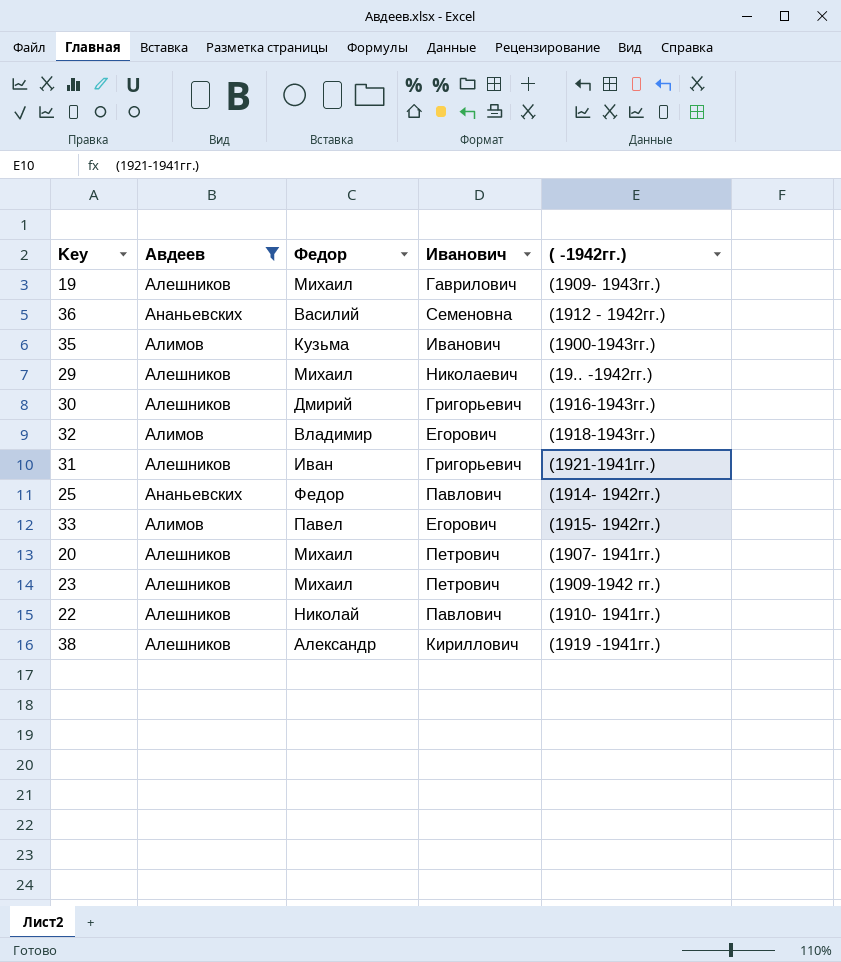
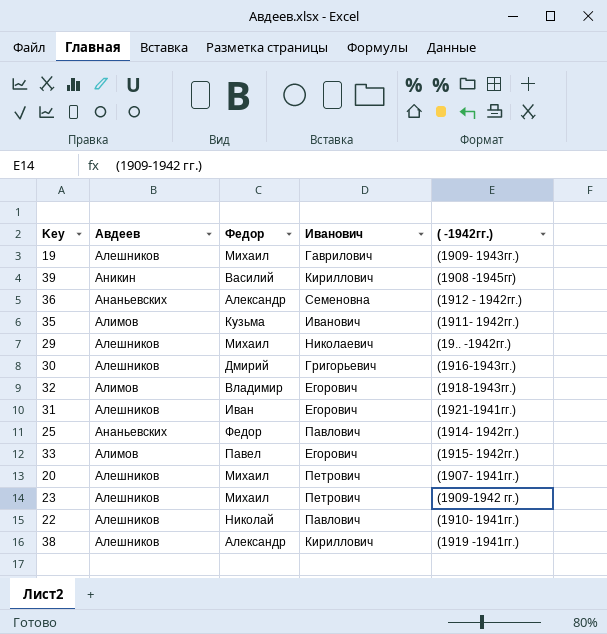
filter: Авдеев != Аникин -> none
36 | Федор: Василий -> Александр
35 | ( -1942гг.): (1900-1943гг.) -> (1911- 1942гг.)
31 | Иванович: Григорьевич -> Егорович

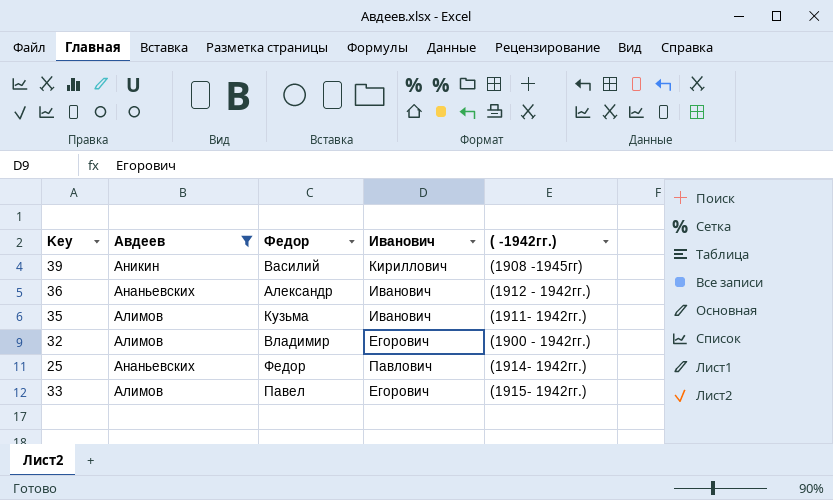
filter: none -> Авдеев != Алешников
36 | Иванович: Семеновна -> Иванович
32 | ( -1942гг.): (1918-1943гг.) -> (1900 - 1942гг.)

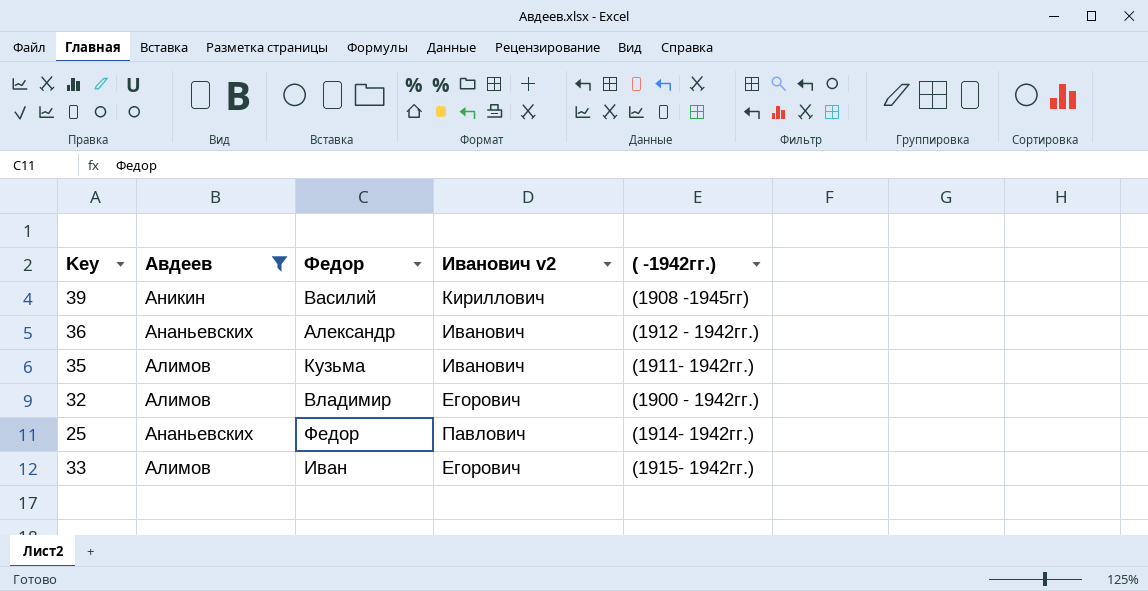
column name: Иванович -> Иванович v2
33 | Федор: Павел -> Иван

